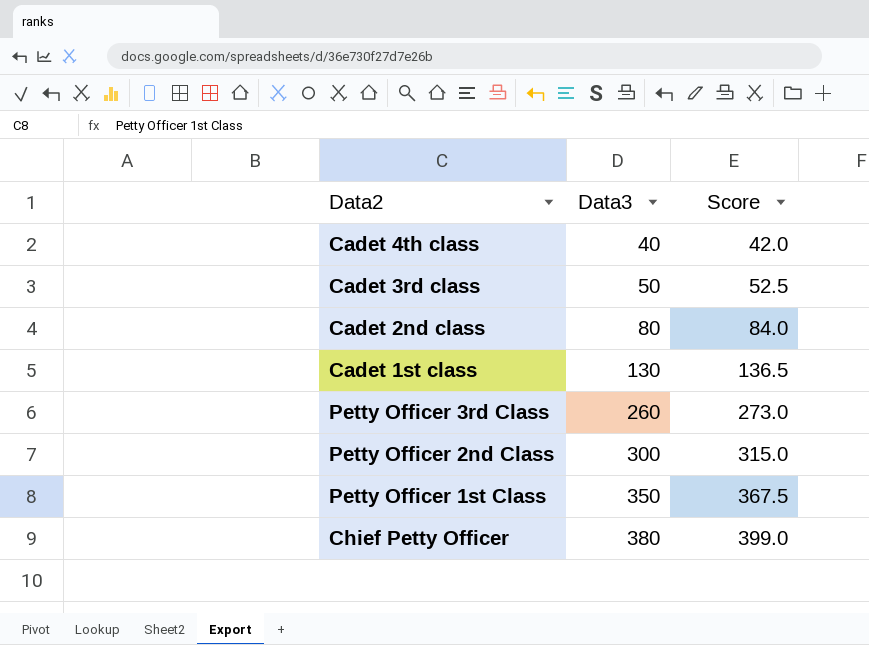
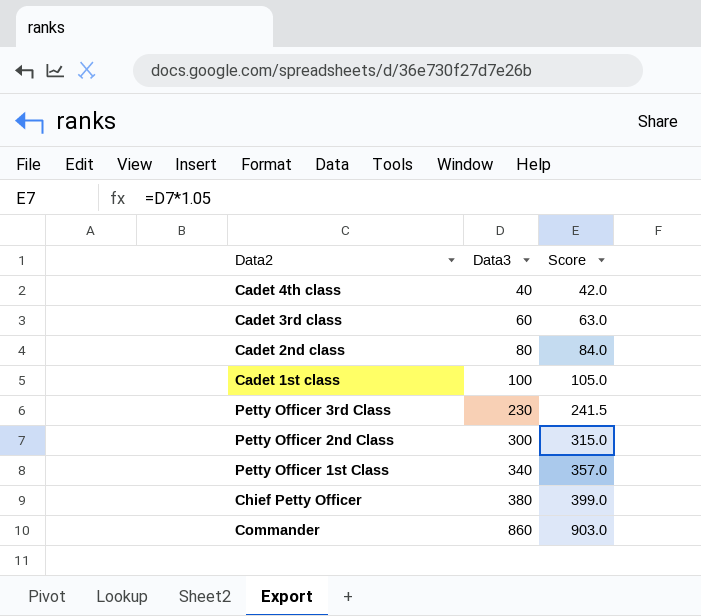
Cadet 3rd class | Data3: 50 -> 60
Cadet 3rd class | Score: 52.5 -> 63.0
Cadet 1st class | Data3: 130 -> 100
Cadet 1st class | Score: 136.5 -> 105.0
Petty Officer 3rd Class | Data3: 260 -> 230
Petty Officer 3rd Class | Score: 273.0 -> 241.5
Petty Officer 1st Class | Data3: 350 -> 340
Petty Officer 1st Class | Score: 367.5 -> 357.0
row Commander: none -> 860 | 903.0

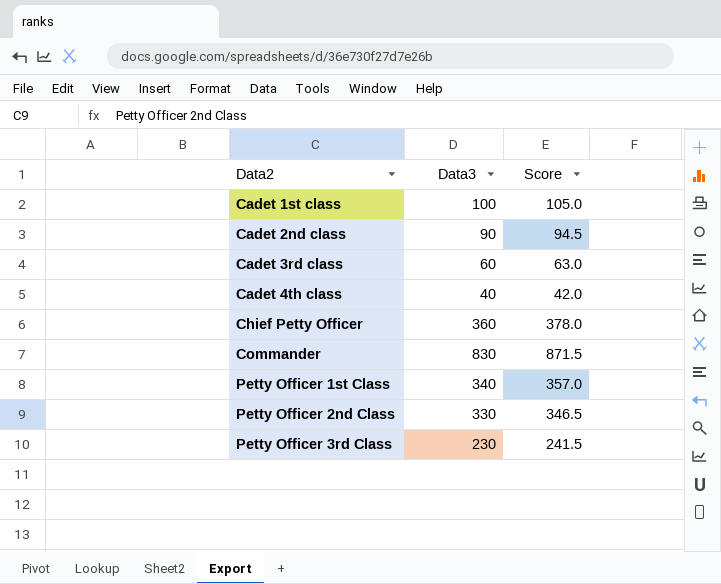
row order: Data3 ascending -> Data2 ascending
Cadet 2nd class | Data3: 80 -> 90
Cadet 2nd class | Score: 84.0 -> 94.5
Chief Petty Officer | Data3: 380 -> 360
Chief Petty Officer | Score: 399.0 -> 378.0
Commander | Data3: 860 -> 830
Commander | Score: 903.0 -> 871.5
Petty Officer 2nd Class | Data3: 300 -> 330
Petty Officer 2nd Class | Score: 315.0 -> 346.5

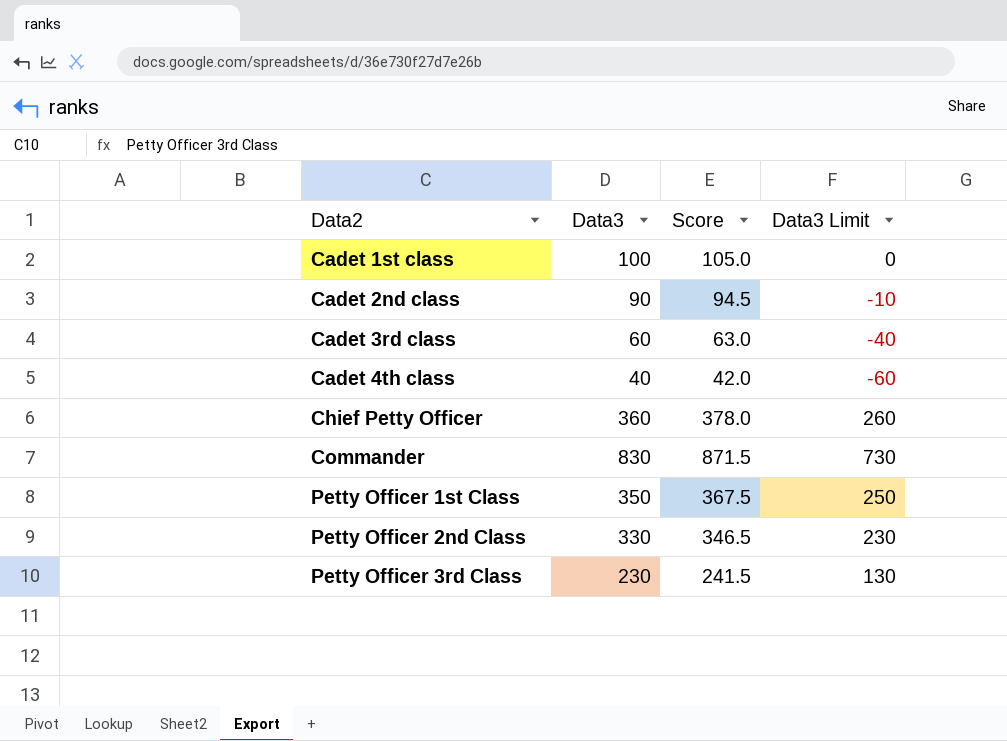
column Data3 Limit | formula: none -> [Data3] - 100
Petty Officer 1st Class | Data3: 340 -> 350
Petty Officer 1st Class | Score: 357.0 -> 367.5

